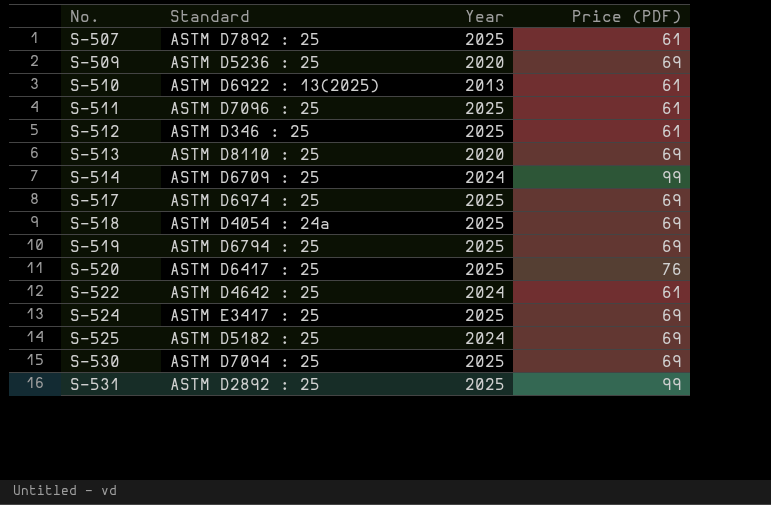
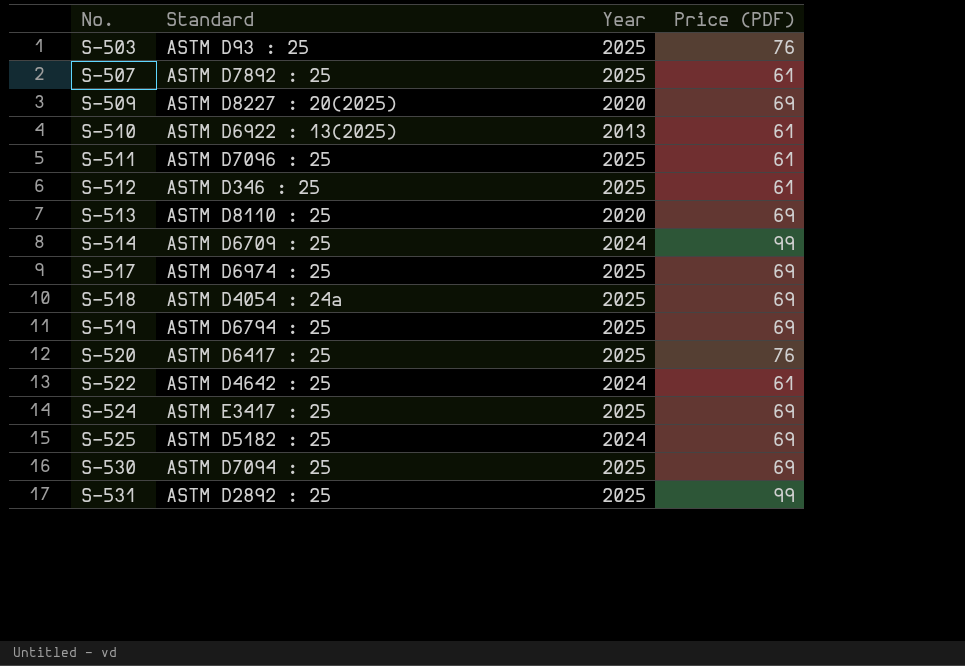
row S-503: none -> ASTM D93 : 25 | 2025 | 76
S-509 | Standard: ASTM D5236 : 25 -> ASTM D8227 : 20(2025)

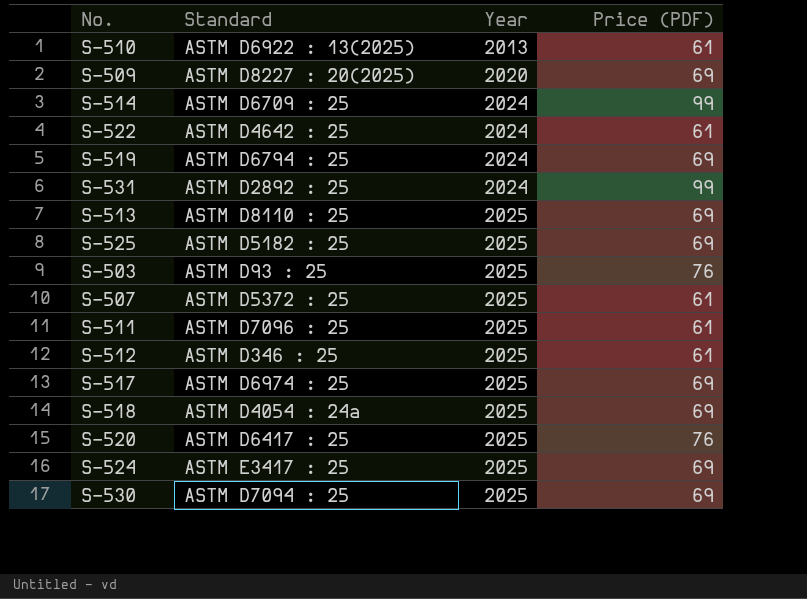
row order: No. ascending -> Year ascending
S-519 | Year: 2025 -> 2024
S-531 | Year: 2025 -> 2024
S-513 | Year: 2020 -> 2025
S-525 | Year: 2024 -> 2025
S-507 | Standard: ASTM D7892 : 25 -> ASTM D5372 : 25

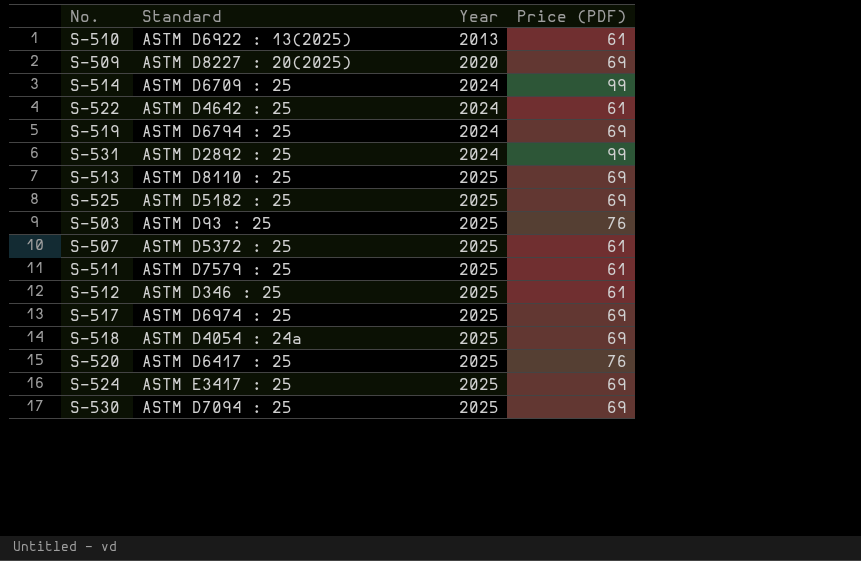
S-511 | Standard: ASTM D7096 : 25 -> ASTM D7579 : 25

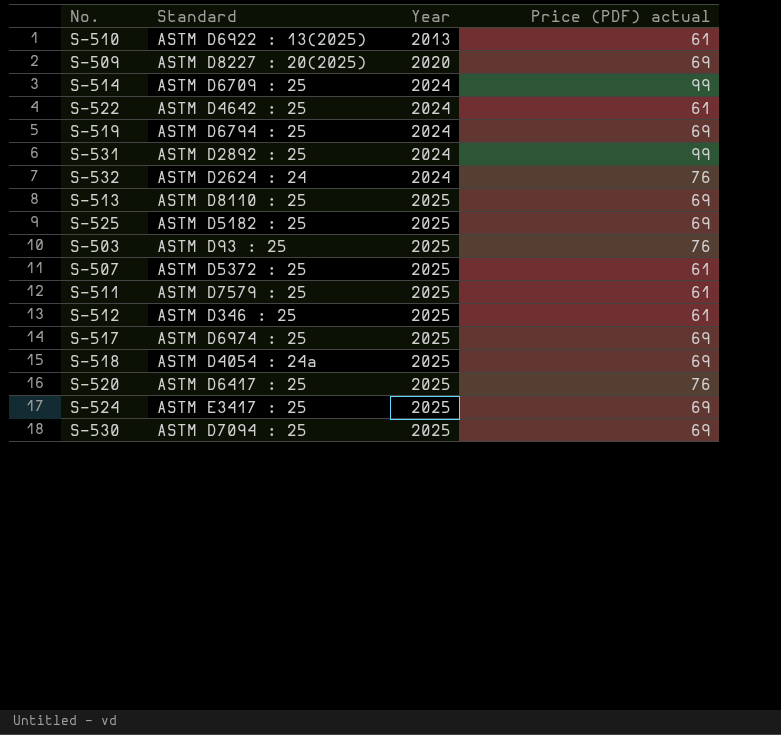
column name: Price (PDF) -> Price (PDF) actual
row S-532: none -> ASTM D2624 : 24 | 2024 | 76

